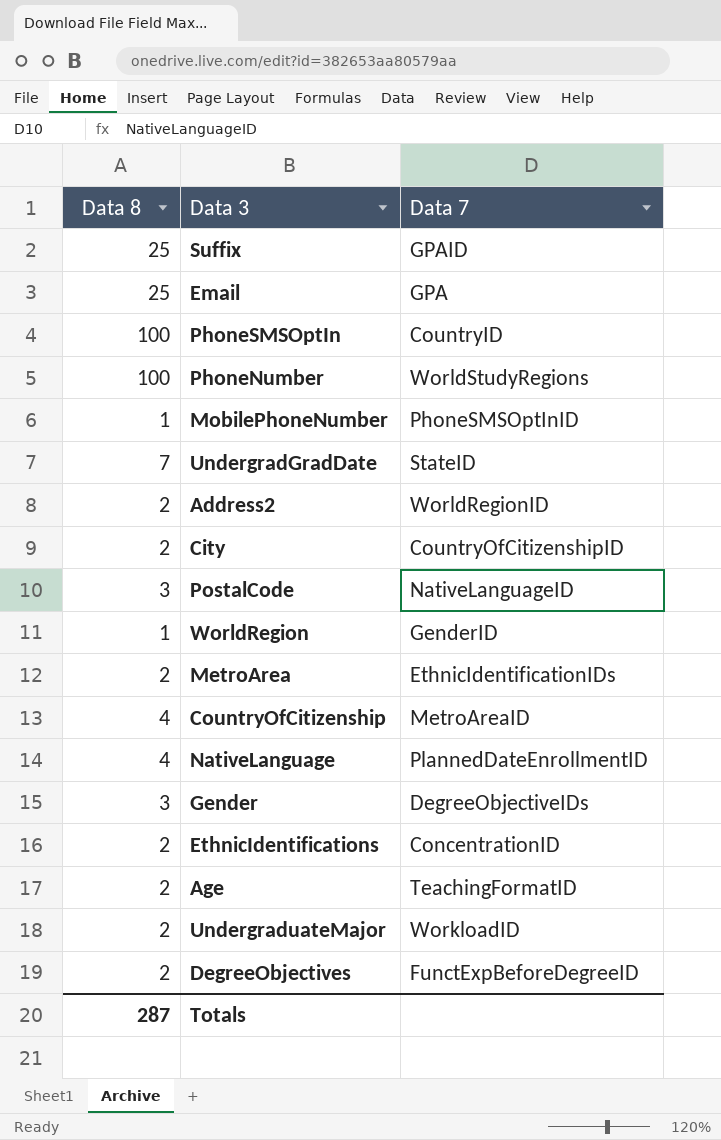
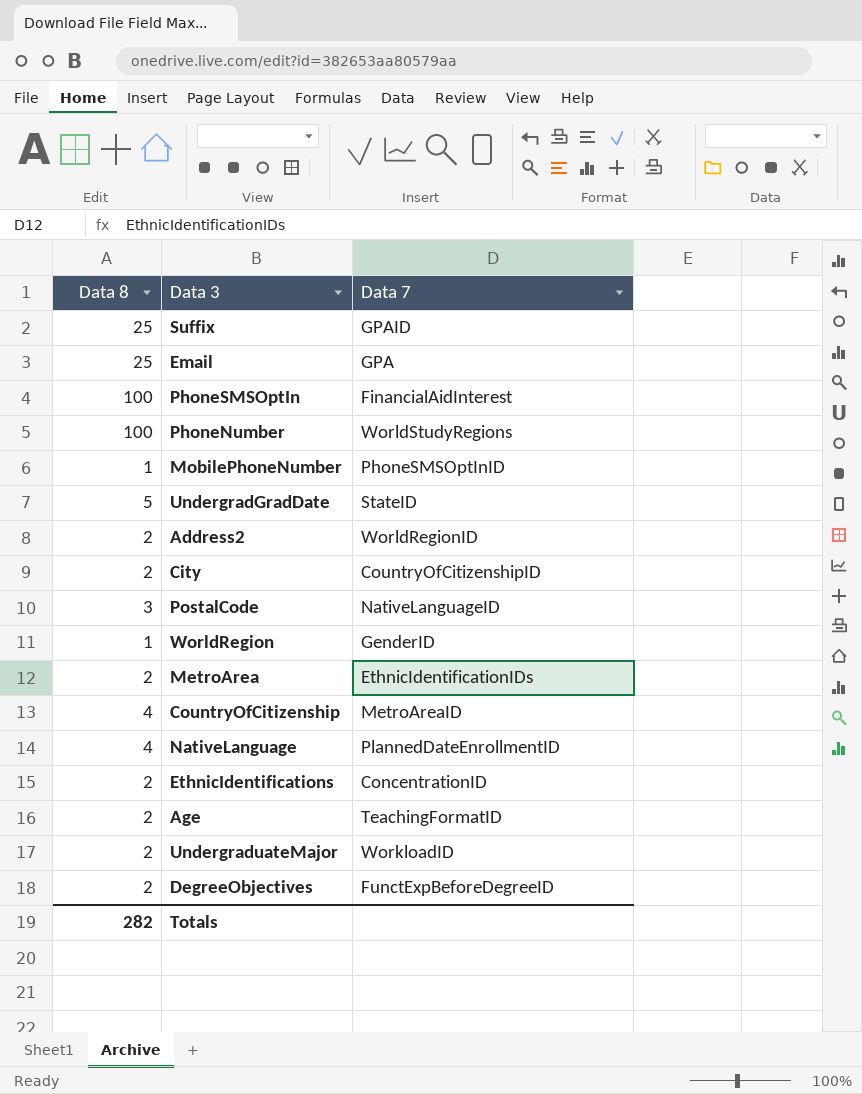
row Gender: 3 | DegreeObjectiveIDs -> none
PhoneSMSOptIn | Data 7: CountryID -> FinancialAidInterest
UndergradGradDate | Data 8: 7 -> 5
Totals | Data 8: 287 -> 282

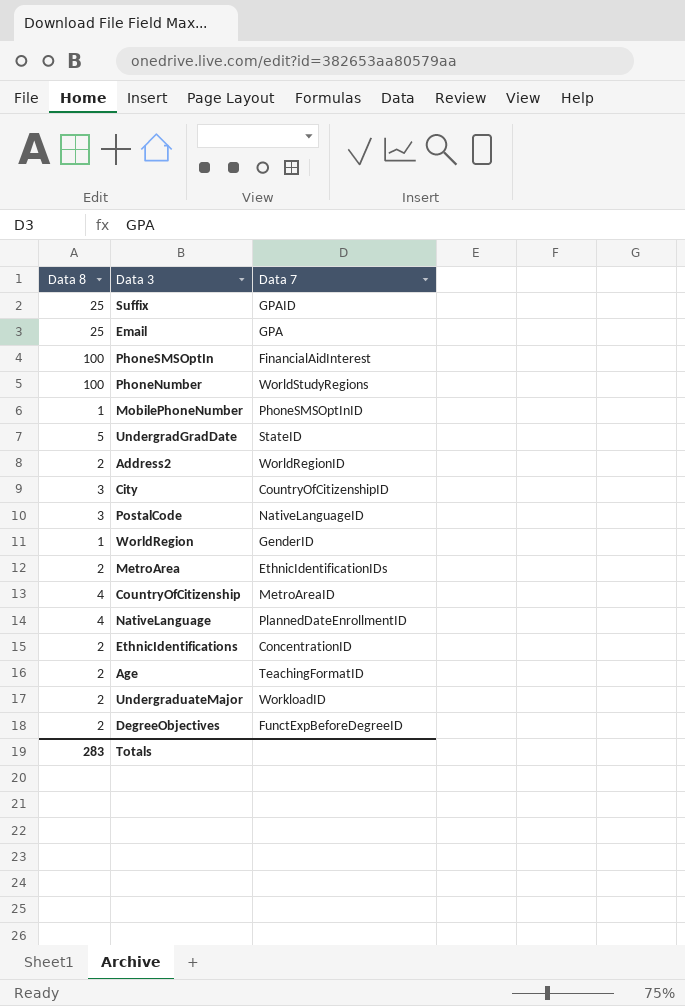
City | Data 8: 2 -> 3
Totals | Data 8: 282 -> 283

